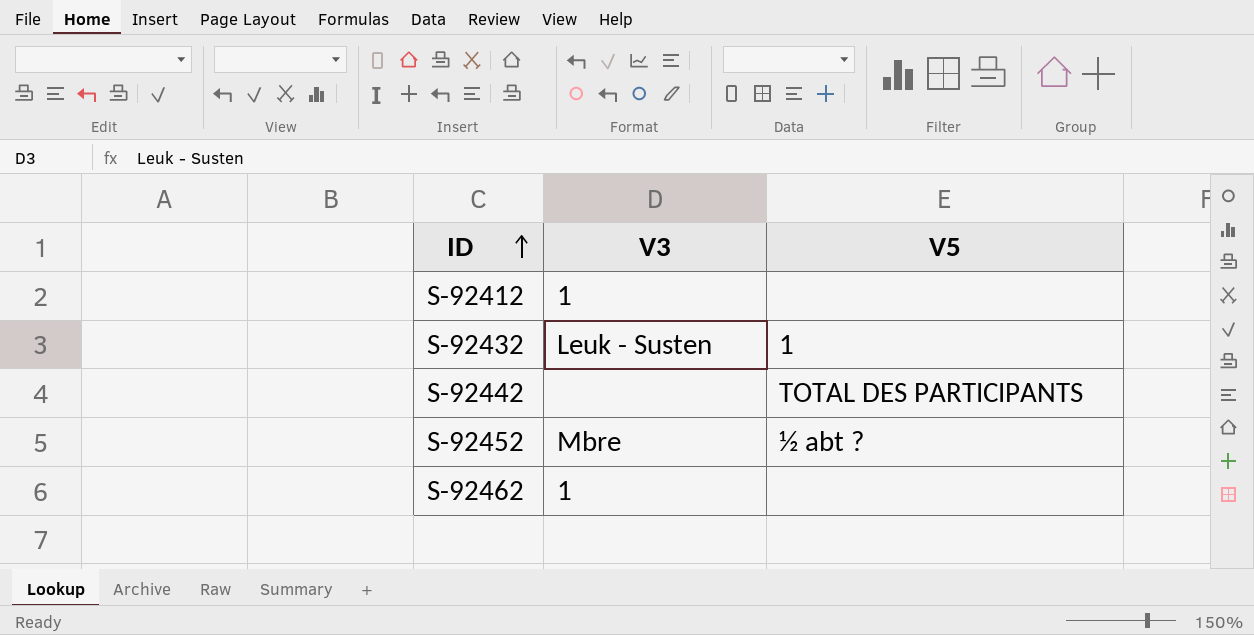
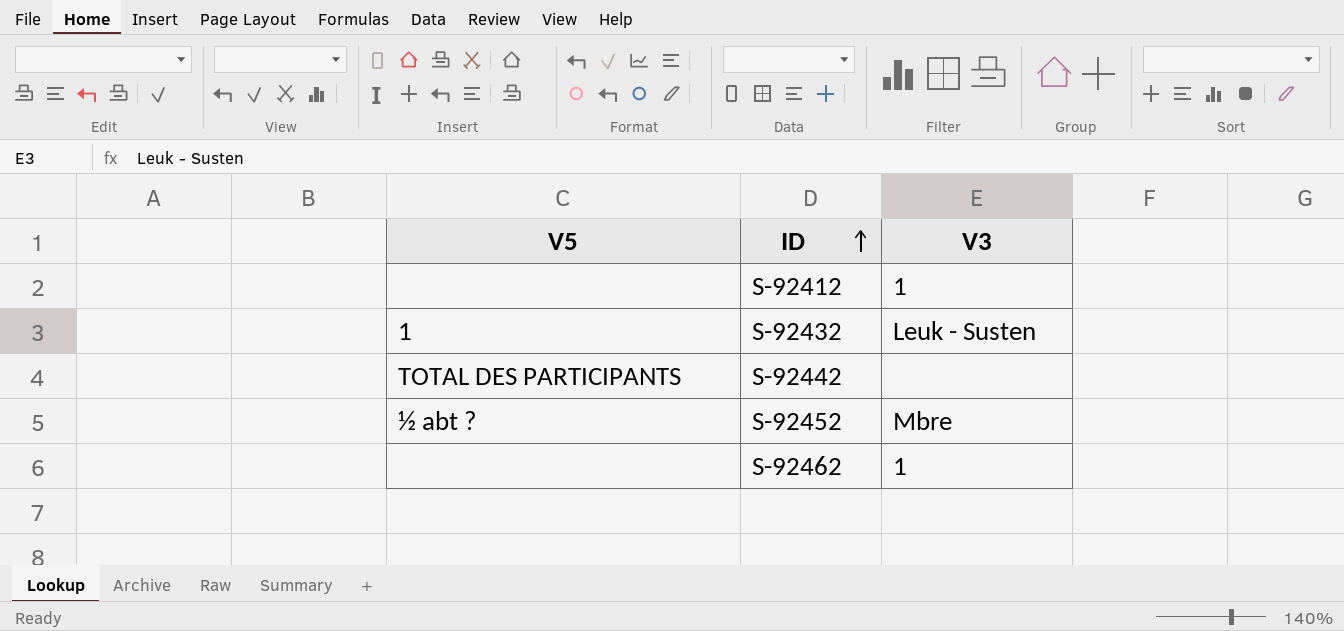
column V5 | position: 3 -> 1

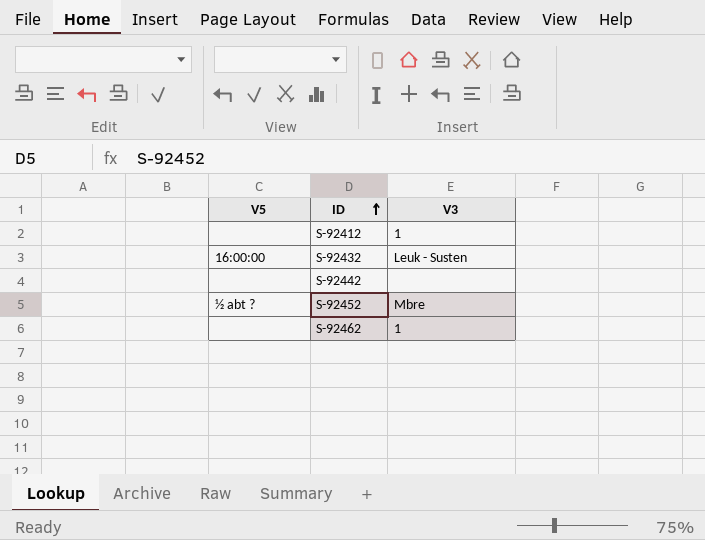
S-92432 | V5: 1 -> 16:00:00
S-92442 | V5: TOTAL DES PARTICIPANTS -> none

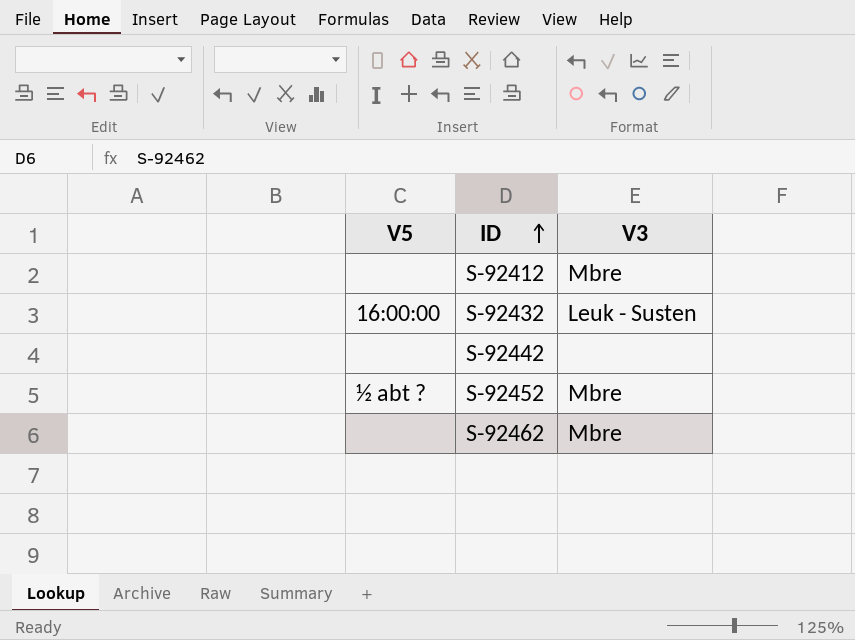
S-92412 | V3: 1 -> Mbre
S-92462 | V3: 1 -> Mbre

